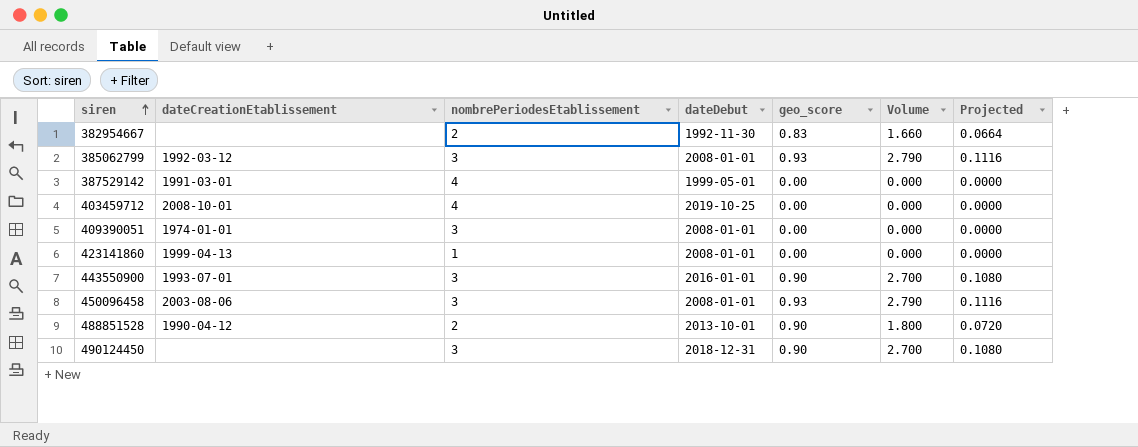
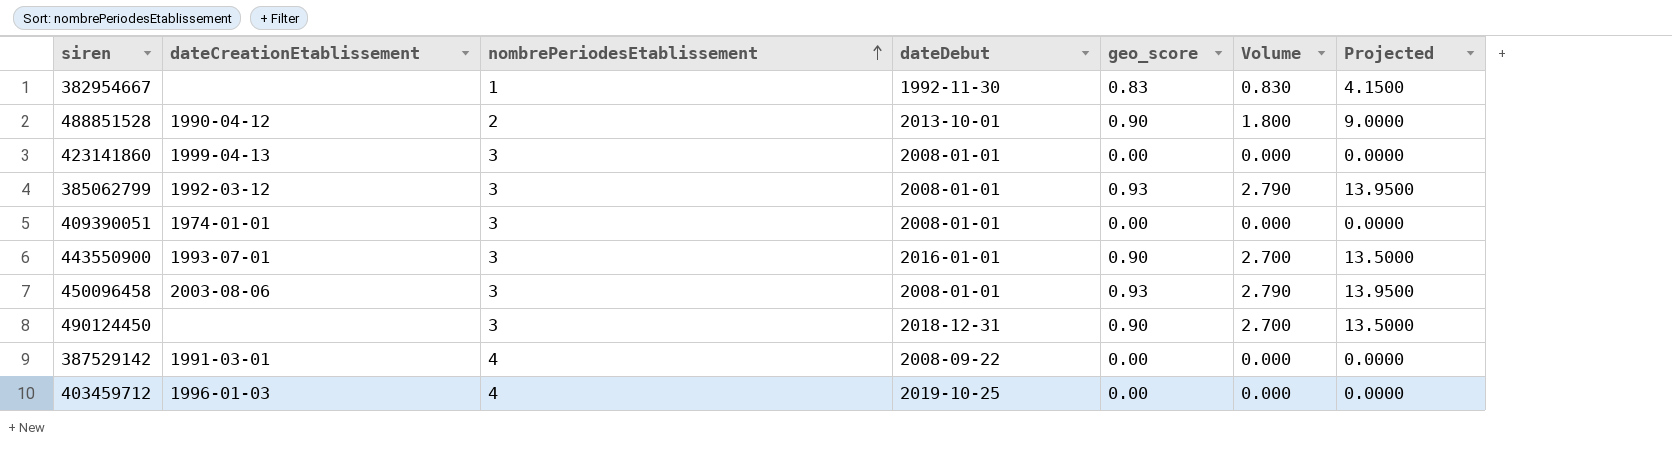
row order: siren ascending -> nombrePeriodesEtablissement ascending
column Projected | formula: [Volume] * 0.04 -> [Volume] * 5
382954667 | nombrePeriodesEtablissement: 2 -> 1
382954667 | Volume: 1.660 -> 0.830
423141860 | nombrePeriodesEtablissement: 1 -> 3
387529142 | dateDebut: 1999-05-01 -> 2008-09-22
403459712 | dateCreationEtablissement: 2008-10-01 -> 1996-01-03

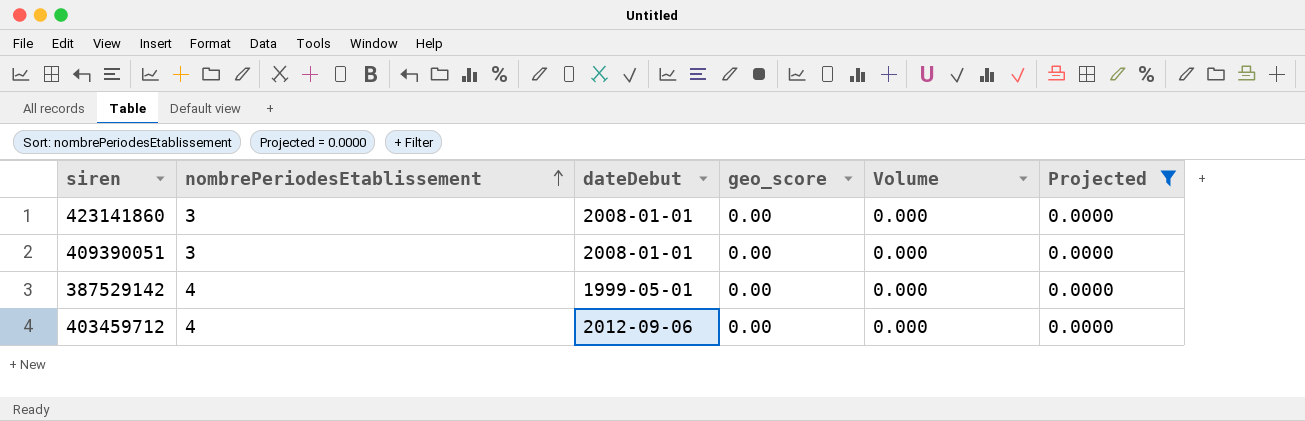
filter: none -> Projected = 0.0000
column dateCreationEtablissement | position: 2 -> none
387529142 | dateDebut: 2008-09-22 -> 1999-05-01
403459712 | dateDebut: 2019-10-25 -> 2012-09-06

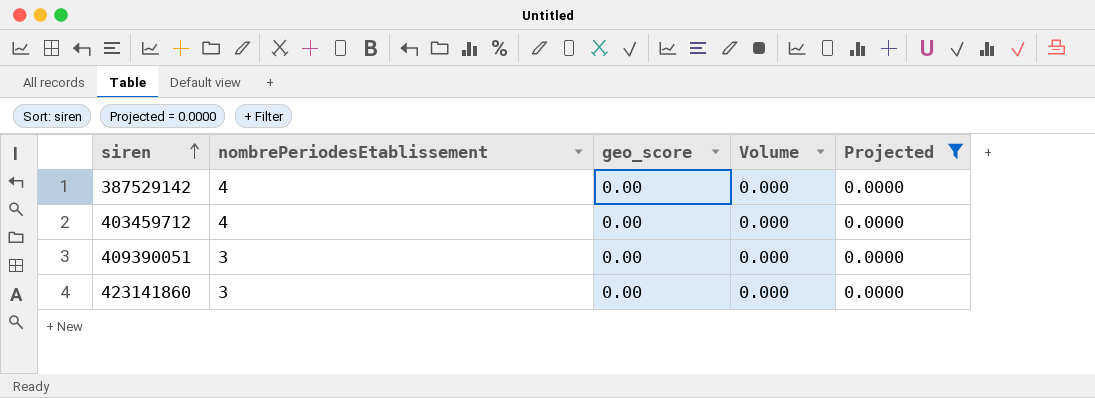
row order: nombrePeriodesEtablissement ascending -> siren ascending
column dateDebut | position: 3 -> none

